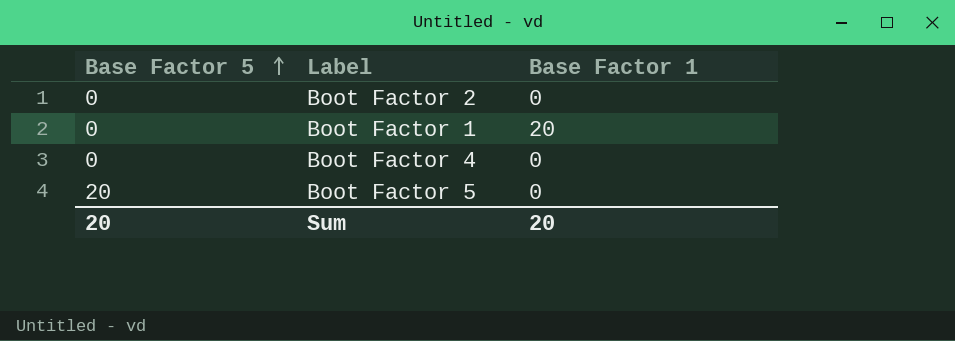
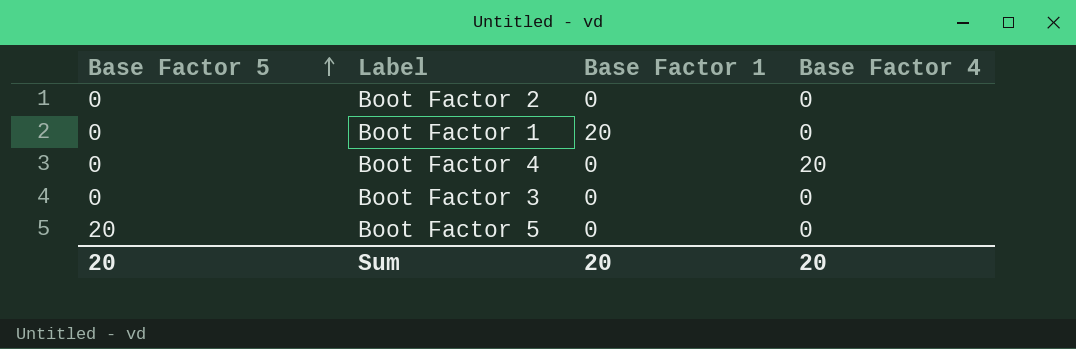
column Base Factor 4 | position: none -> 4
row Boot Factor 3: none -> 0 | 0 | 0

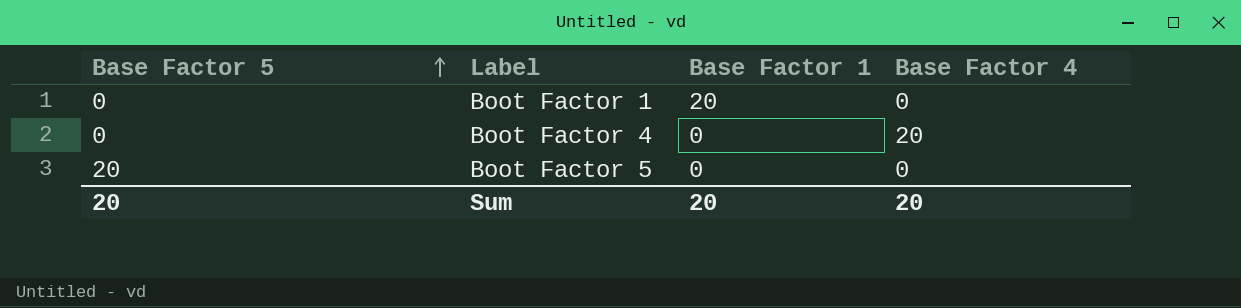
row Boot Factor 2: 0 | 0 | 0 -> none
row Boot Factor 3: 0 | 0 | 0 -> none

